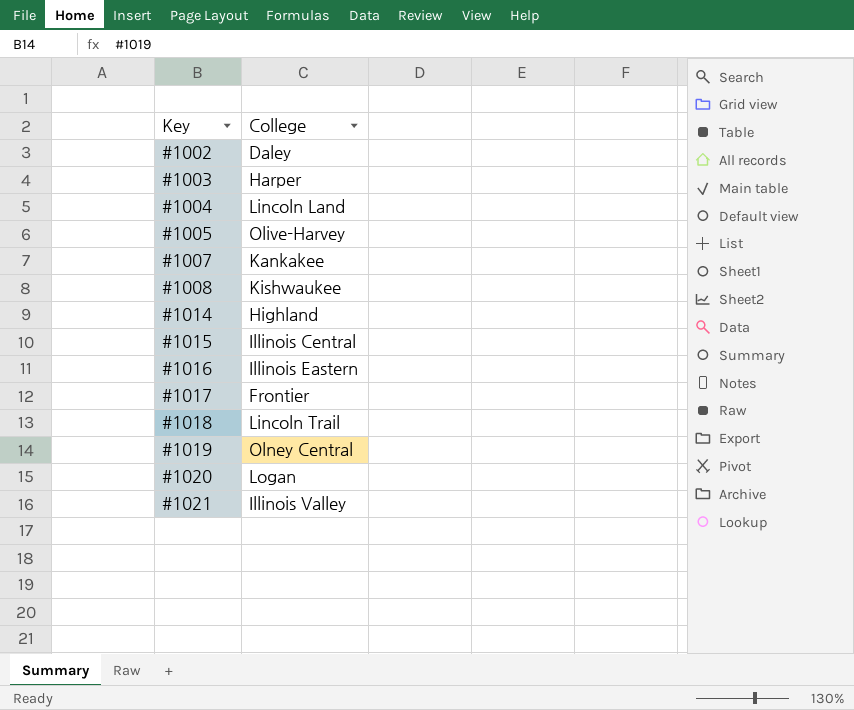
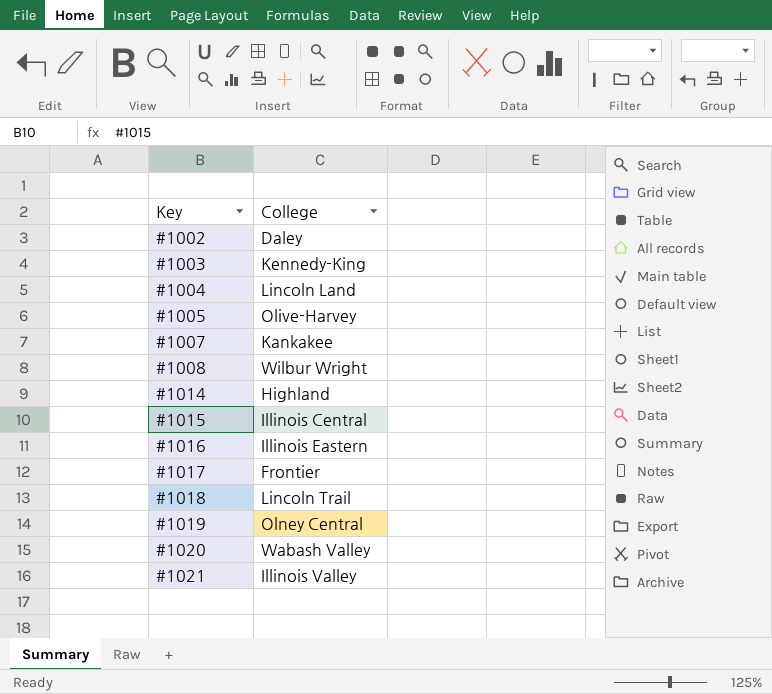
#1003 | College: Harper -> Kennedy-King
#1008 | College: Kishwaukee -> Wilbur Wright
#1020 | College: Logan -> Wabash Valley

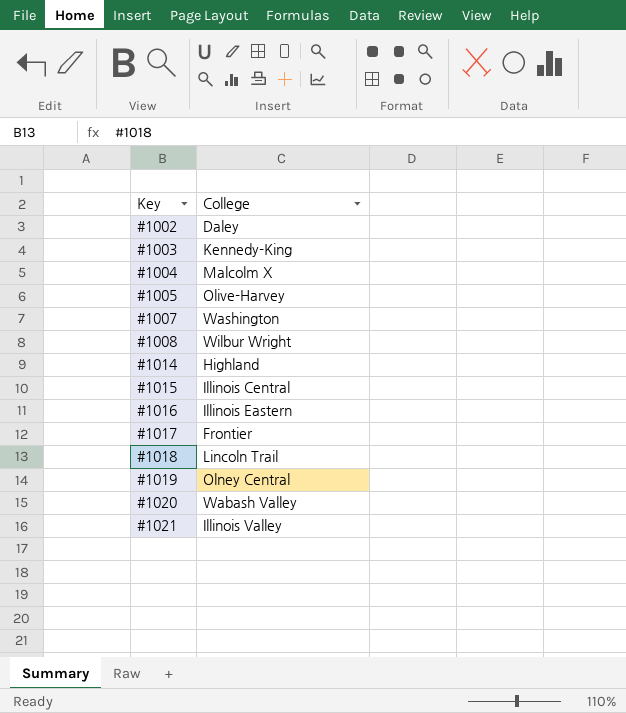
#1004 | College: Lincoln Land -> Malcolm X
#1007 | College: Kankakee -> Washington

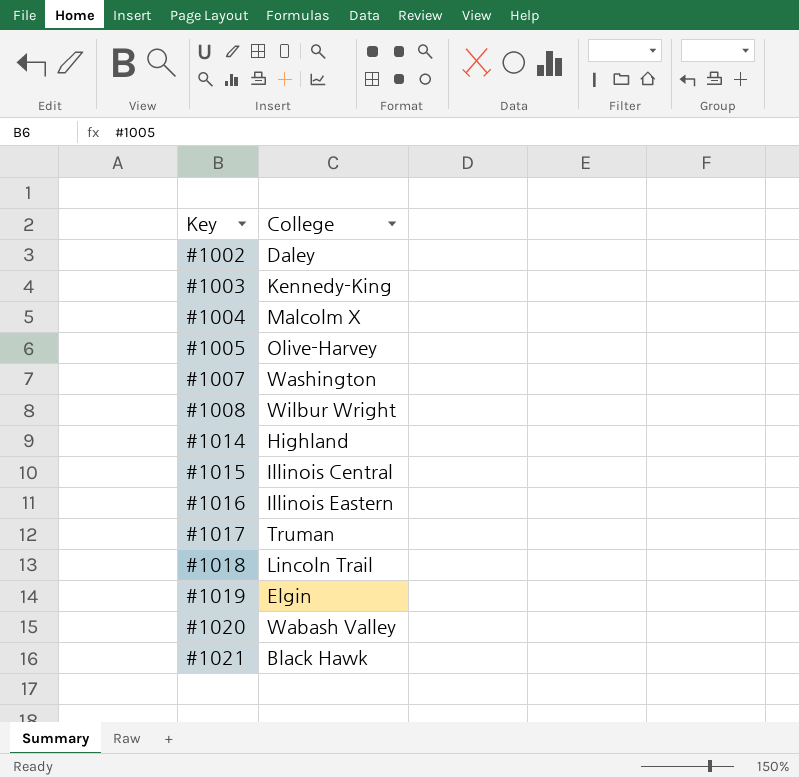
#1017 | College: Frontier -> Truman
#1019 | College: Olney Central -> Elgin
#1021 | College: Illinois Valley -> Black Hawk

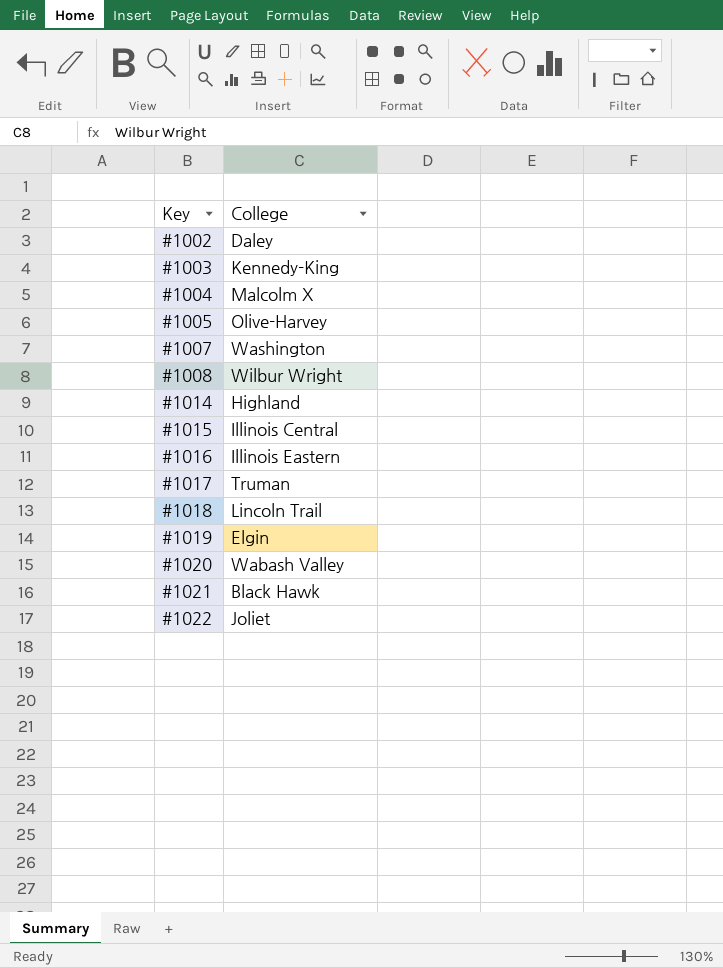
row #1022: none -> Joliet

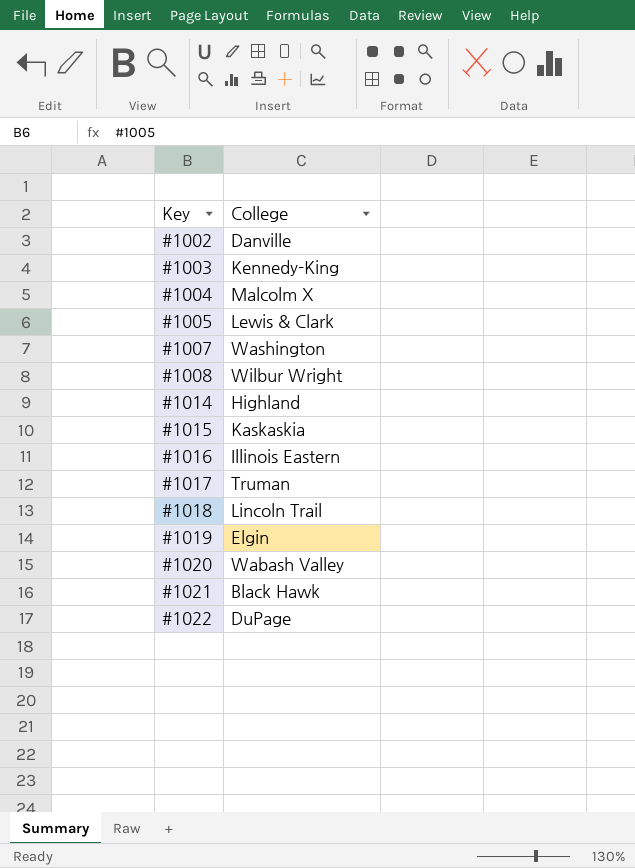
#1002 | College: Daley -> Danville
#1005 | College: Olive-Harvey -> Lewis & Clark
#1015 | College: Illinois Central -> Kaskaskia
#1022 | College: Joliet -> DuPage

